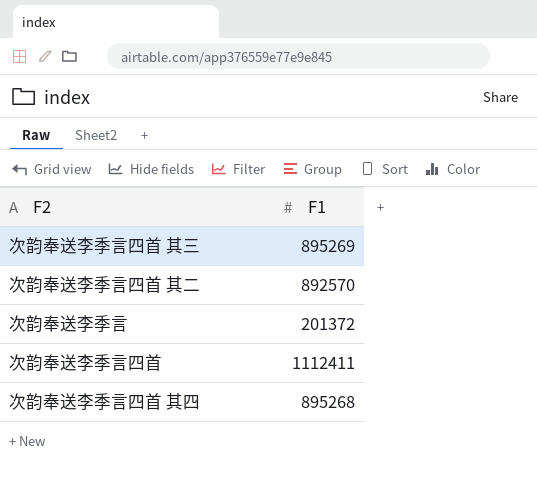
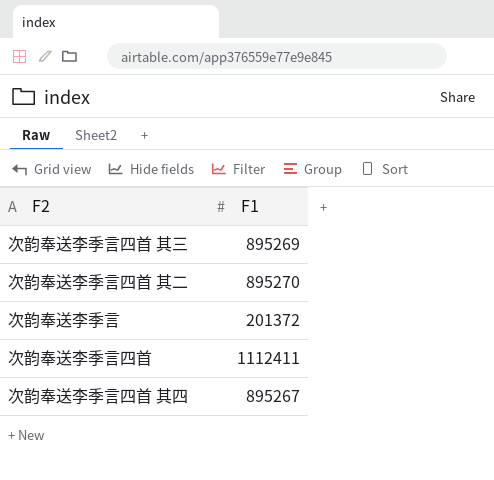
次韵奉送李季言四首 其二 | F1: 892570 -> 895270
次韵奉送李季言四首 其四 | F1: 895268 -> 895267

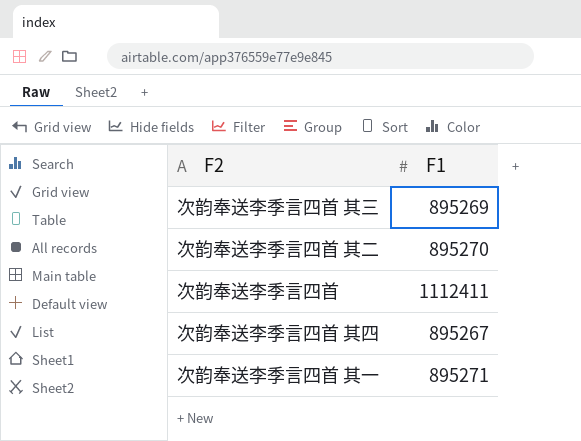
row 次韵奉送李季言: 201372 -> none
row 次韵奉送李季言四首 其一: none -> 895271

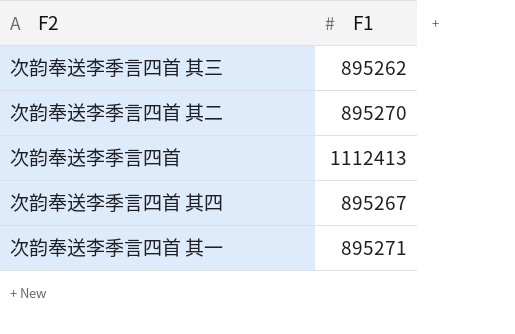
次韵奉送李季言四首 其三 | F1: 895269 -> 895262
次韵奉送李季言四首 | F1: 1112411 -> 1112413

